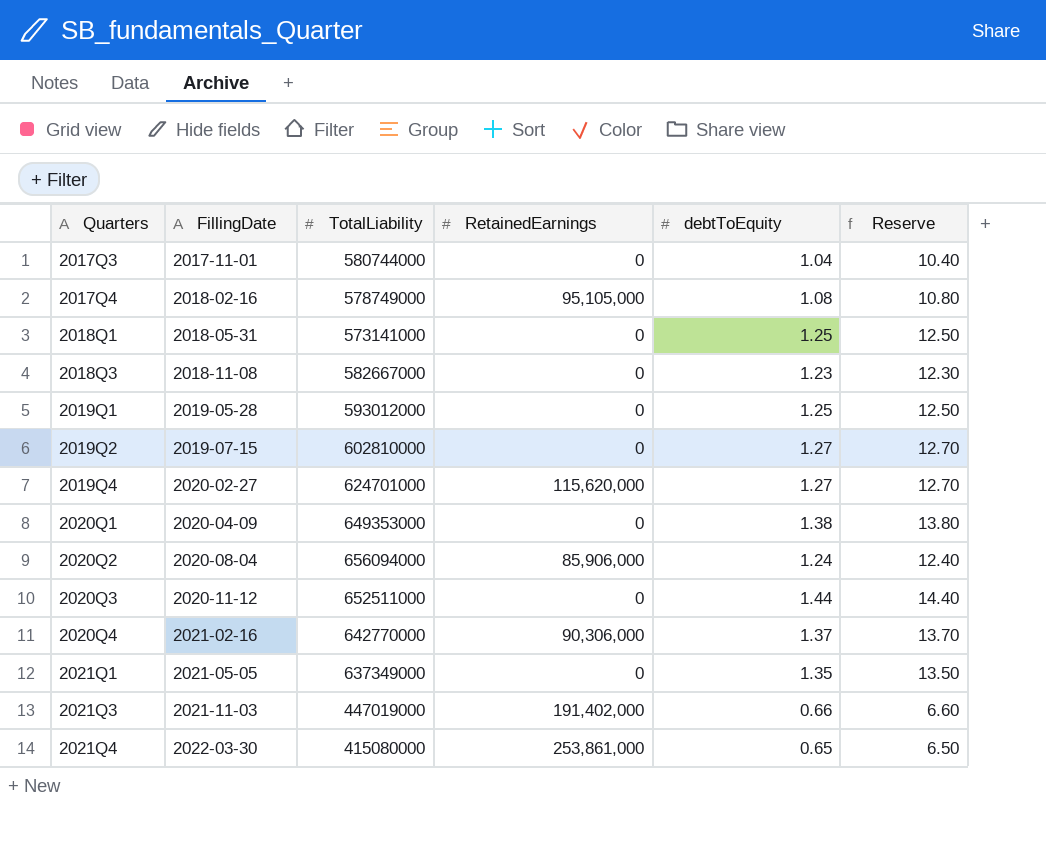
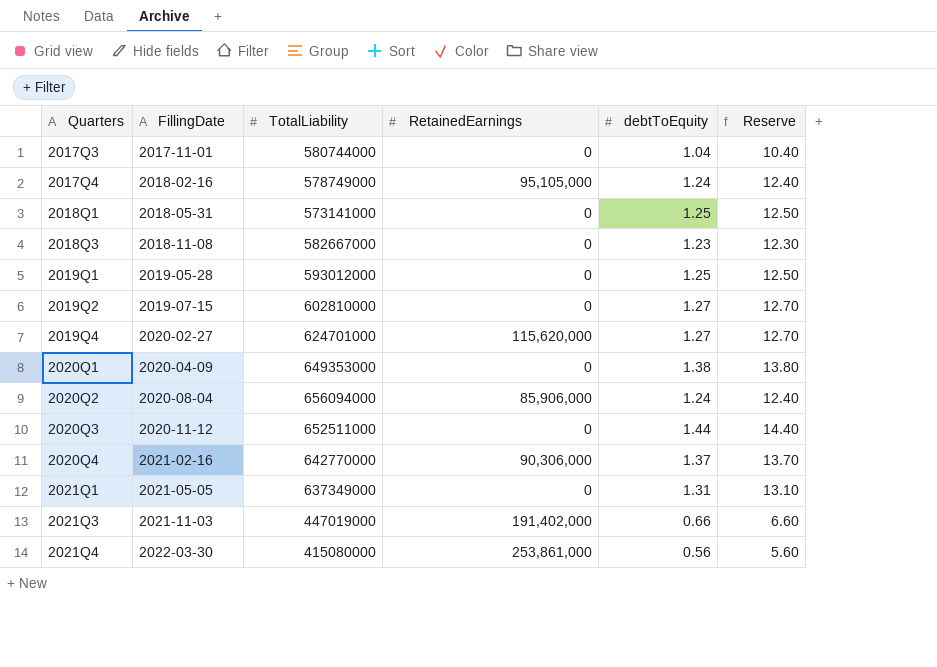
2017Q4 | debtToEquity: 1.08 -> 1.24
2017Q4 | Reserve: 10.80 -> 12.40
2021Q1 | debtToEquity: 1.35 -> 1.31
2021Q1 | Reserve: 13.50 -> 13.10
2021Q4 | debtToEquity: 0.65 -> 0.56
2021Q4 | Reserve: 6.50 -> 5.60

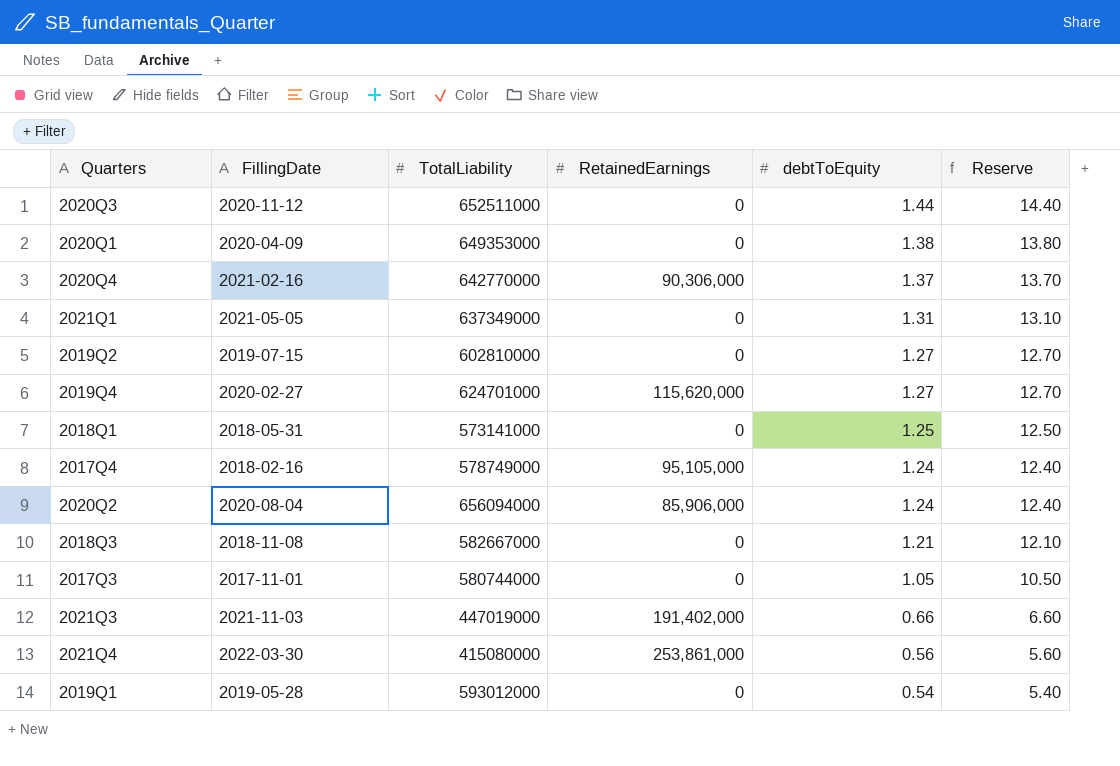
row order: Quarters ascending -> debtToEquity descending
2018Q3 | debtToEquity: 1.23 -> 1.21
2018Q3 | Reserve: 12.30 -> 12.10
2017Q3 | debtToEquity: 1.04 -> 1.05
2017Q3 | Reserve: 10.40 -> 10.50
2019Q1 | debtToEquity: 1.25 -> 0.54
2019Q1 | Reserve: 12.50 -> 5.40

